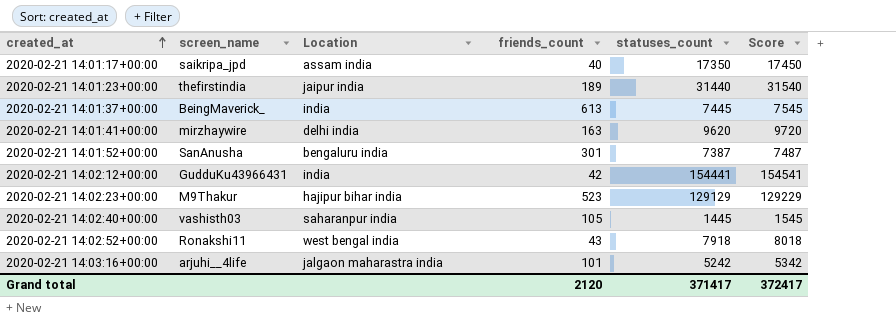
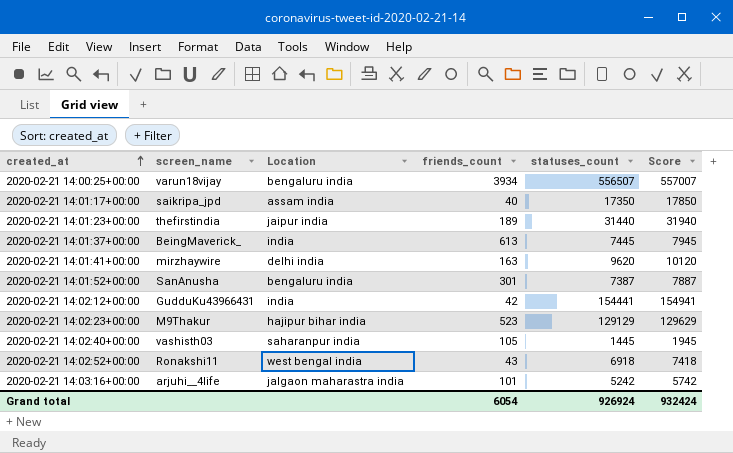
column Score | formula: [statuses_count] + 100 -> [statuses_count] + 500
row 2020-02-21 14:00:25+00:00: none -> varun18vijay | bengaluru india | 3934 | 556507 | 557007
2020-02-21 14:02:52+00:00 | statuses_count: 7918 -> 6918
Grand total | friends_count: 2120 -> 6054
Grand total | statuses_count: 371417 -> 926924
Grand total | Score: 372417 -> 932424

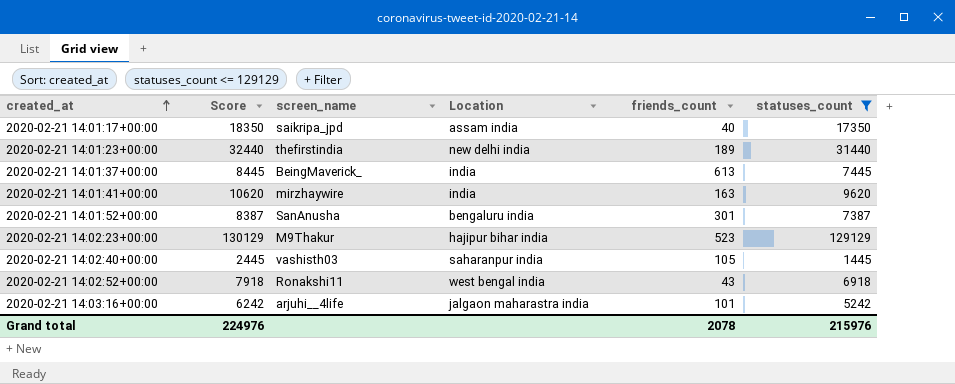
filter: none -> statuses_count <= 129129
column Score | formula: [statuses_count] + 500 -> [statuses_count] + 1000
column Score | position: 6 -> 2
2020-02-21 14:01:23+00:00 | Location: jaipur india -> new delhi india
2020-02-21 14:01:41+00:00 | Location: delhi india -> india
Grand total | Score: 932424 -> 224976
Grand total | friends_count: 6054 -> 2078
Grand total | statuses_count: 926924 -> 215976

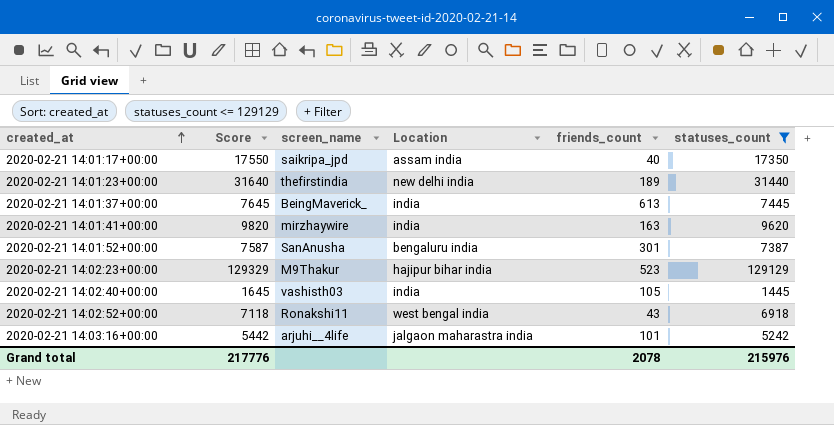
column Score | formula: [statuses_count] + 1000 -> [statuses_count] + 200
2020-02-21 14:02:40+00:00 | Location: saharanpur india -> india
Grand total | Score: 224976 -> 217776

